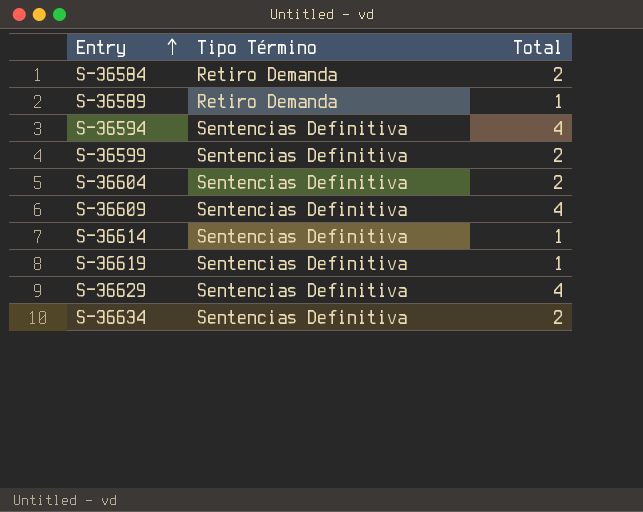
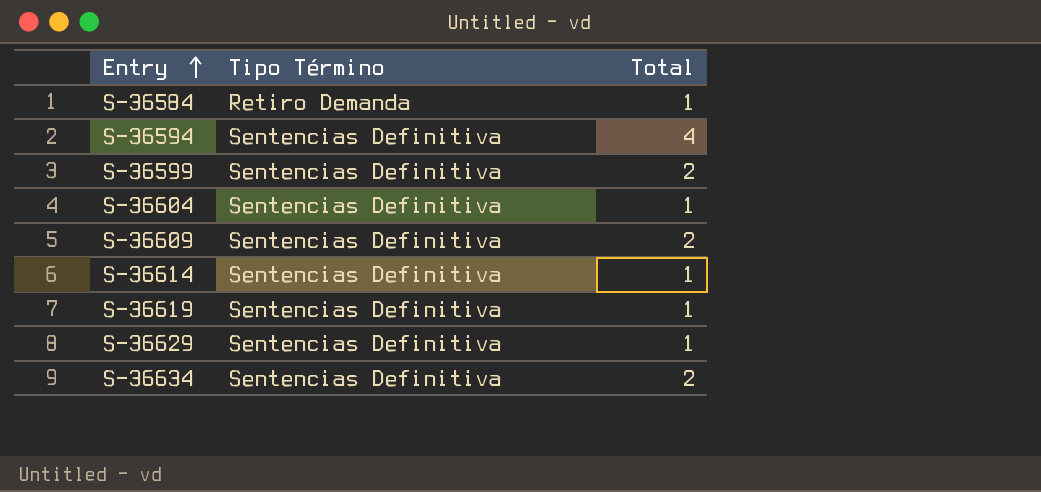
row S-36589: Retiro Demanda | 1 -> none
S-36584 | Total: 2 -> 1
S-36604 | Total: 2 -> 1
S-36609 | Total: 4 -> 2
S-36629 | Total: 4 -> 1

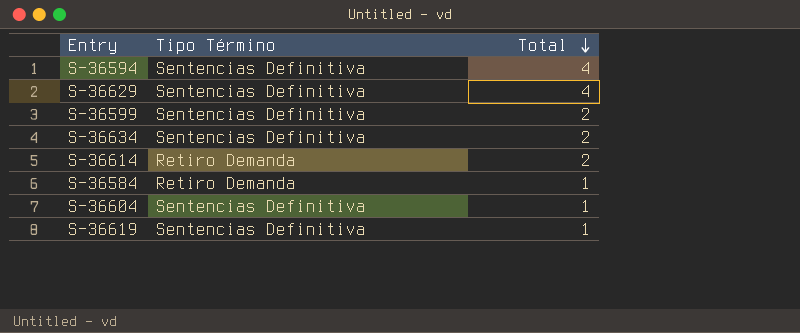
row order: Entry ascending -> Total descending
row S-36609: Sentencias Definitiva | 2 -> none
S-36629 | Total: 1 -> 4
S-36614 | Tipo Término: Sentencias Definitiva -> Retiro Demanda
S-36614 | Total: 1 -> 2

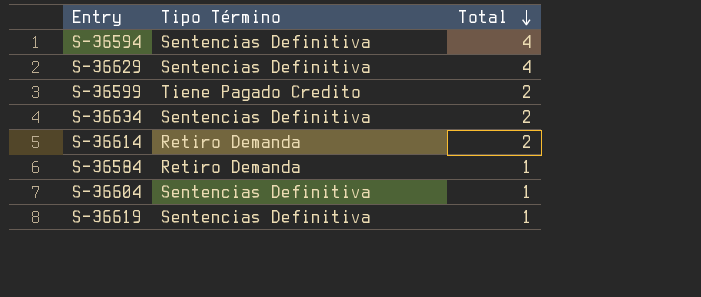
S-36599 | Tipo Término: Sentencias Definitiva -> Tiene Pagado Credito

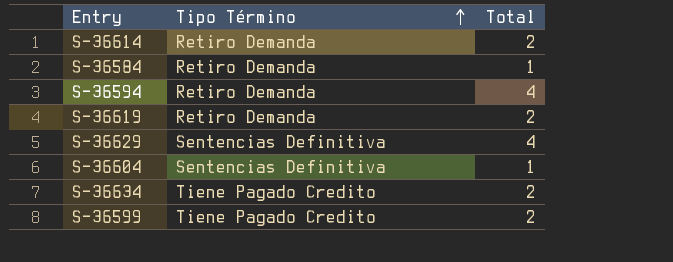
row order: Total descending -> Tipo Término ascending
S-36594 | Tipo Término: Sentencias Definitiva -> Retiro Demanda
S-36619 | Tipo Término: Sentencias Definitiva -> Retiro Demanda
S-36619 | Total: 1 -> 2
S-36634 | Tipo Término: Sentencias Definitiva -> Tiene Pagado Credito

